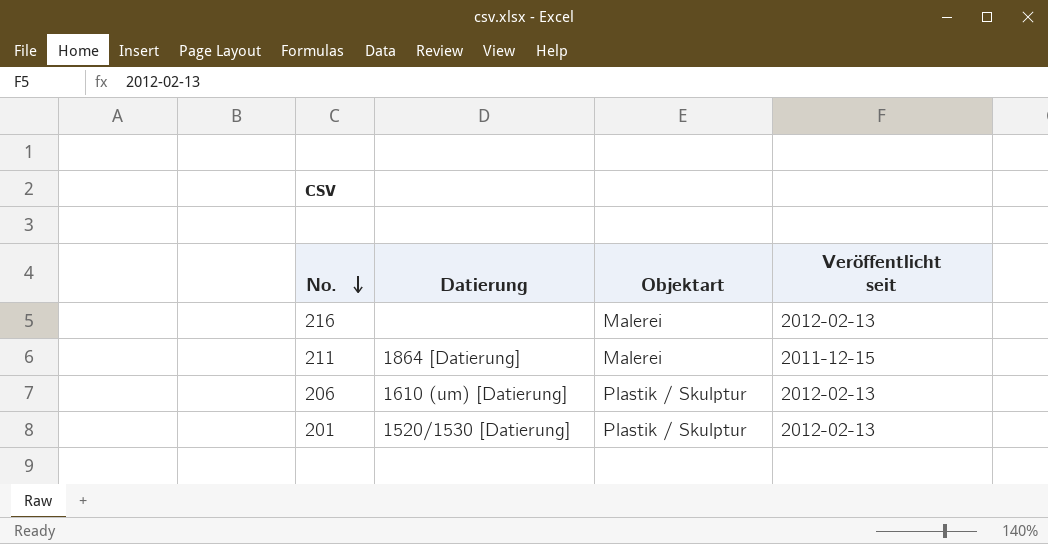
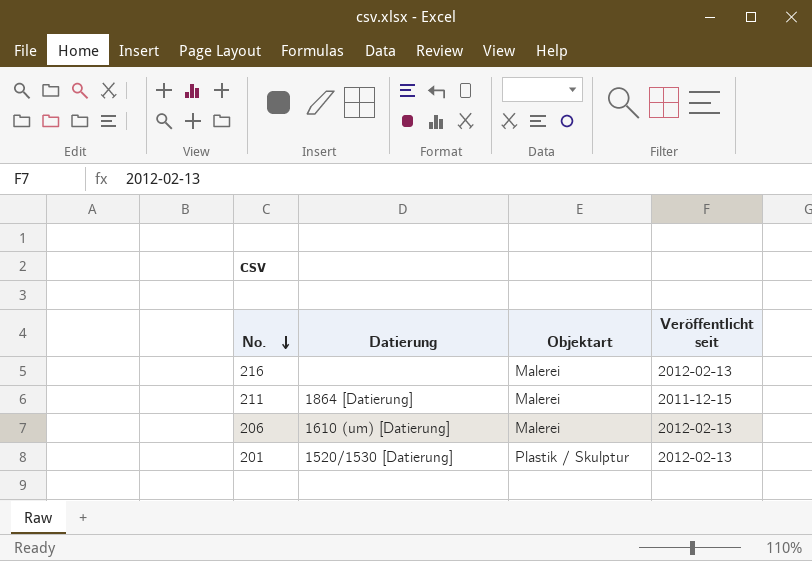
206 | Objektart: Plastik / Skulptur -> Malerei

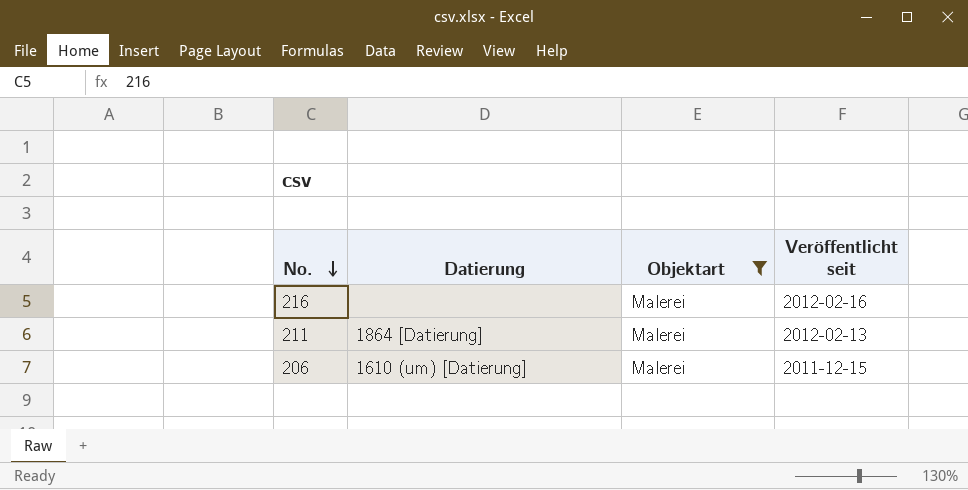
filter: none -> Objektart = Malerei
216 | Veröffentlicht seit: 2012-02-13 -> 2012-02-16
211 | Veröffentlicht seit: 2011-12-15 -> 2012-02-13
206 | Veröffentlicht seit: 2012-02-13 -> 2011-12-15

